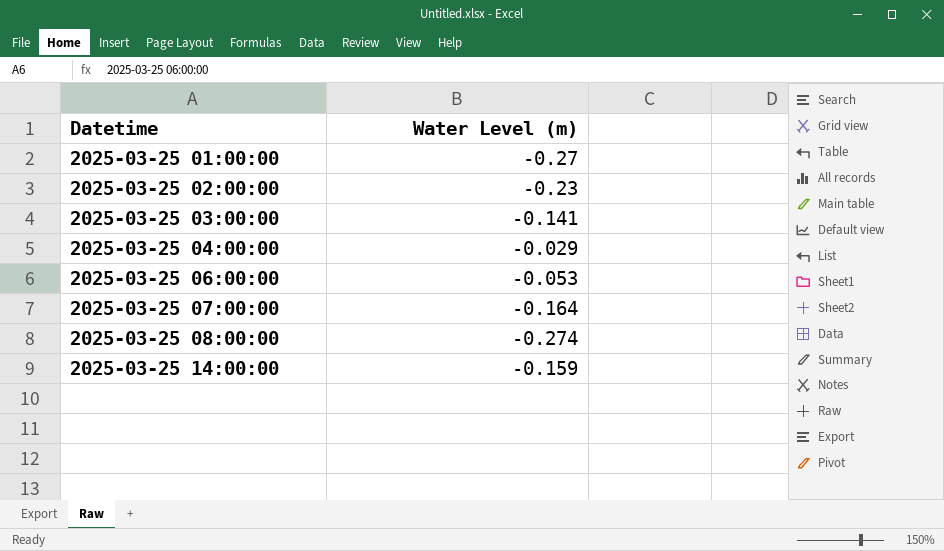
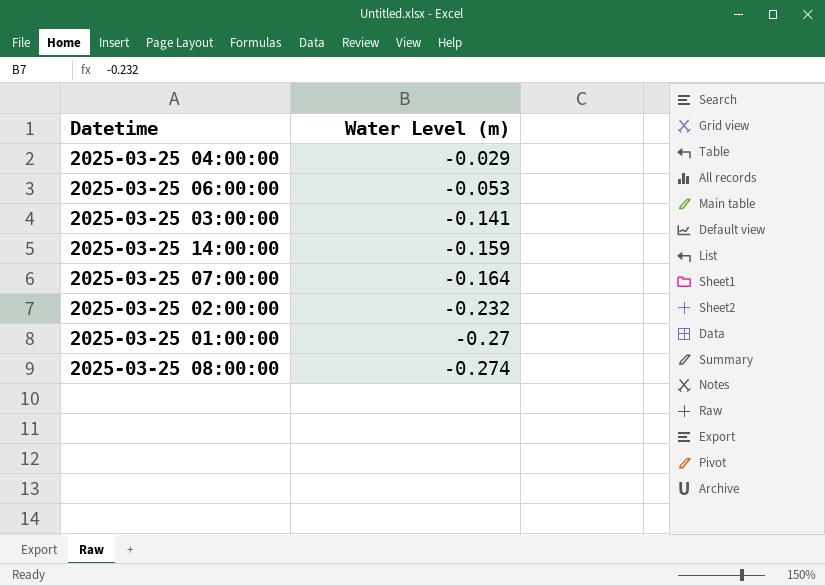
row order: Datetime ascending -> Water Level (m) descending
2025-03-25 02:00:00 | Water Level (m): -0.23 -> -0.232

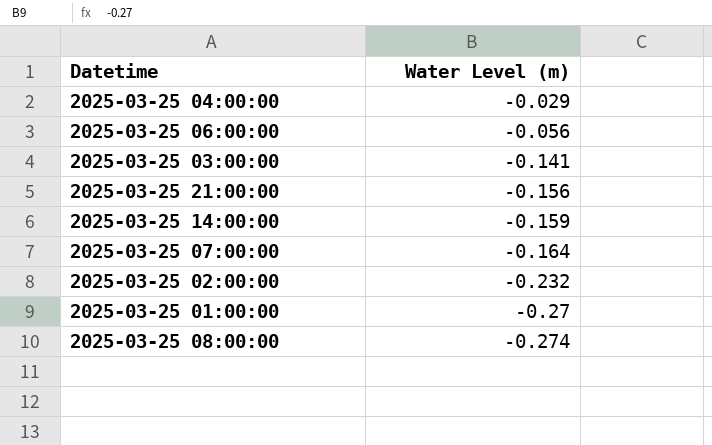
2025-03-25 06:00:00 | Water Level (m): -0.053 -> -0.056
row 2025-03-25 21:00:00: none -> -0.156

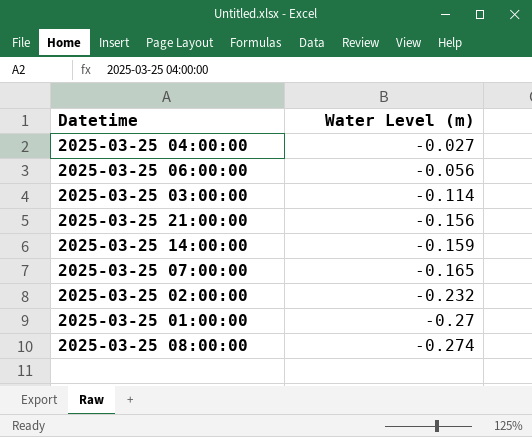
2025-03-25 04:00:00 | Water Level (m): -0.029 -> -0.027
2025-03-25 03:00:00 | Water Level (m): -0.141 -> -0.114
2025-03-25 07:00:00 | Water Level (m): -0.164 -> -0.165

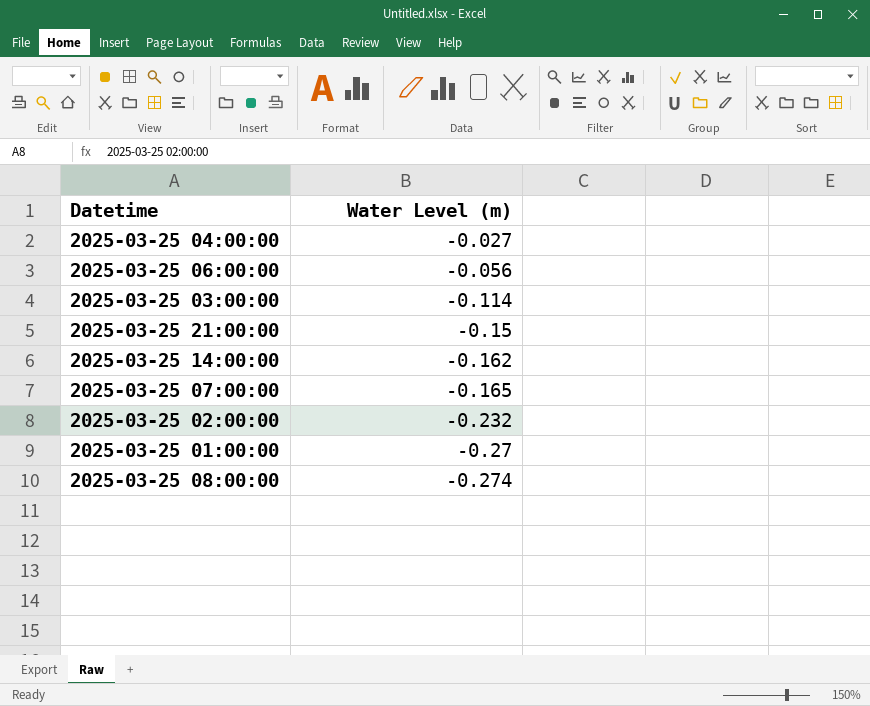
2025-03-25 21:00:00 | Water Level (m): -0.156 -> -0.15
2025-03-25 14:00:00 | Water Level (m): -0.159 -> -0.162

